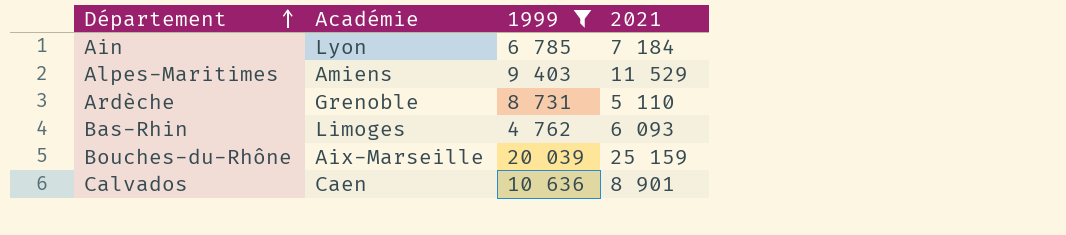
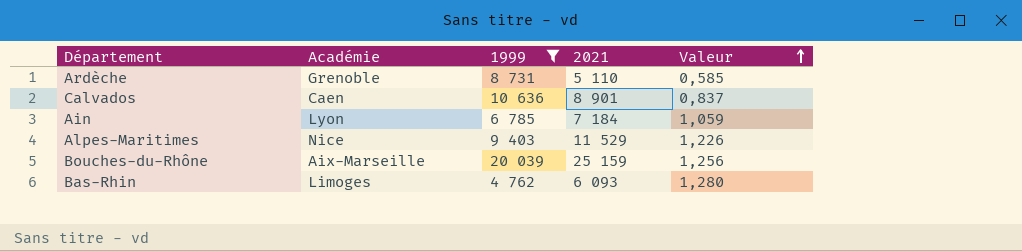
row order: Département ascending -> Valeur ascending
column Valeur | formula: none -> [2021] / [1999]
Alpes-Maritimes | Académie: Amiens -> Nice

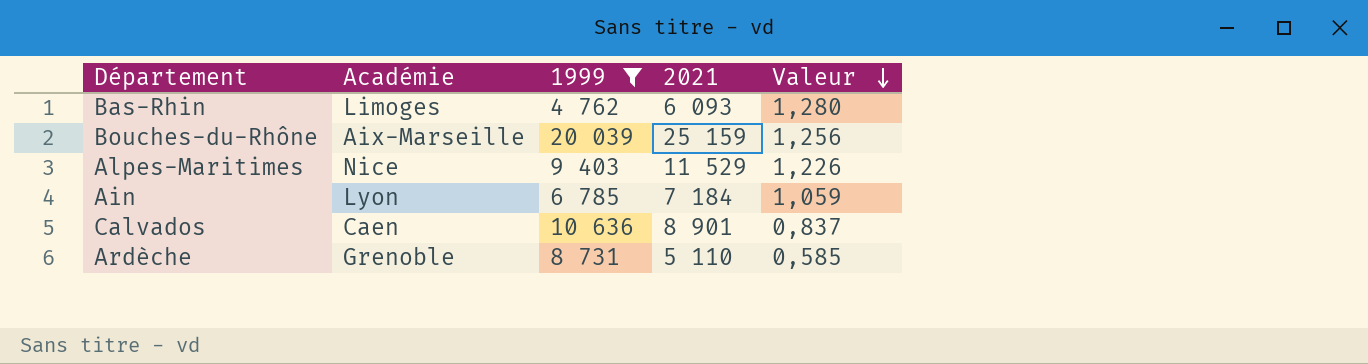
row order: Valeur ascending -> Valeur descending

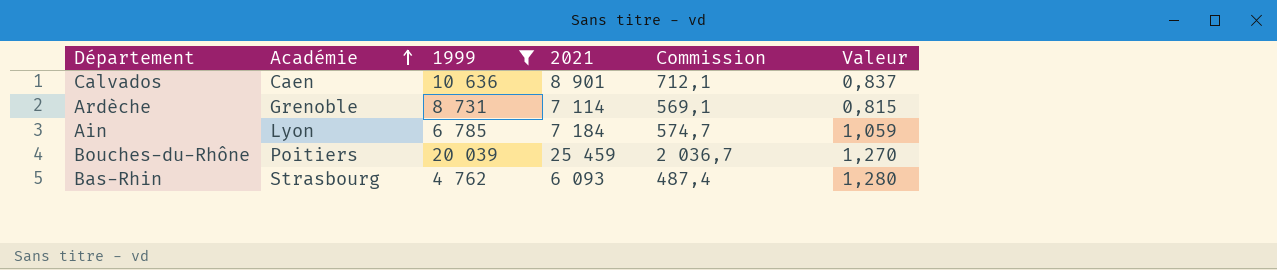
row order: Valeur descending -> Académie ascending
column Commission | formula: none -> [2021] * 0,08
row Alpes-Maritimes: Nice | 9 403 | 11 529 | 1,226 -> none
Ardèche | 2021: 5 110 -> 7 114
Ardèche | Valeur: 0,585 -> 0,815
Bouches-du-Rhône | Académie: Aix-Marseille -> Poitiers
Bouches-du-Rhône | 2021: 25 159 -> 25 459
Bouches-du-Rhône | Valeur: 1,256 -> 1,270
Bas-Rhin | Académie: Limoges -> Strasbourg

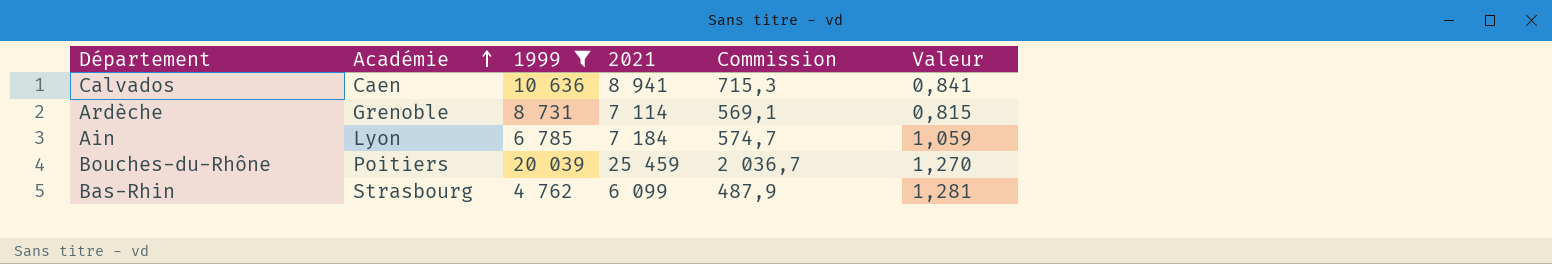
Calvados | 2021: 8 901 -> 8 941
Calvados | Commission: 712,1 -> 715,3
Calvados | Valeur: 0,837 -> 0,841
Bas-Rhin | 2021: 6 093 -> 6 099
Bas-Rhin | Commission: 487,4 -> 487,9
Bas-Rhin | Valeur: 1,280 -> 1,281

